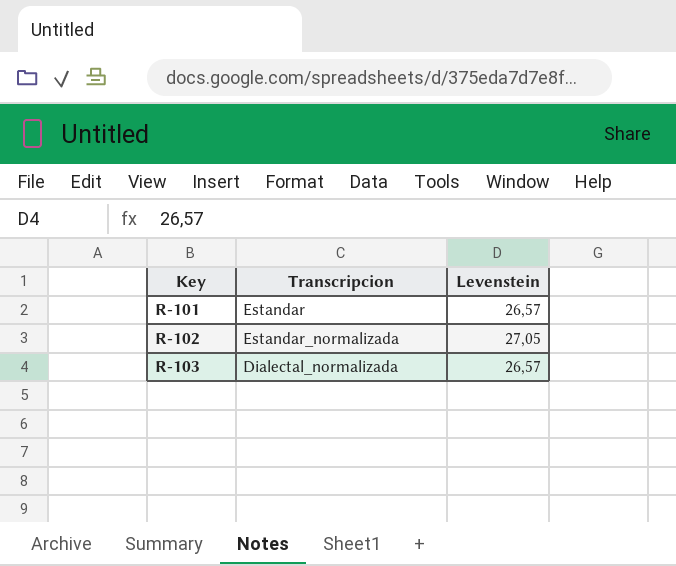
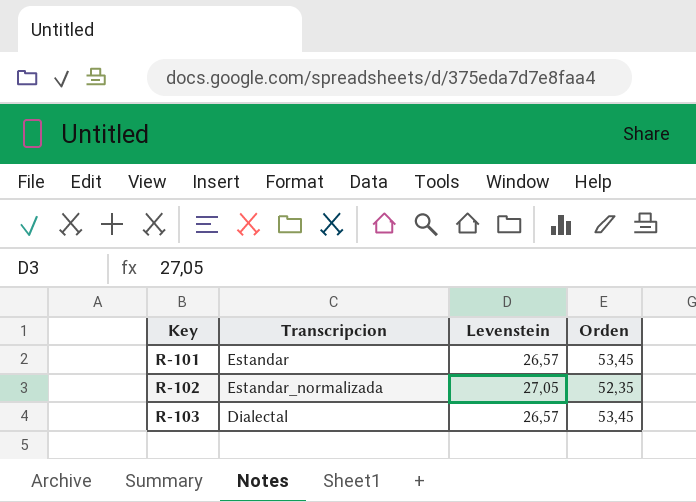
column Orden | position: none -> 4
R-103 | Transcripcion: Dialectal_normalizada -> Dialectal

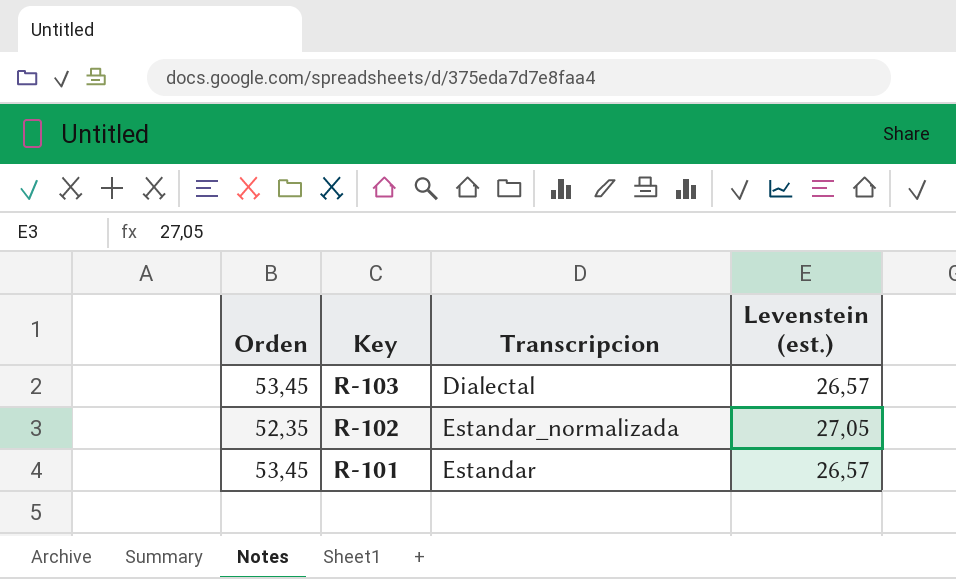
row order: Key ascending -> Key descending
column Orden | position: 4 -> 1
column name: Levenstein -> Levenstein (est.)

